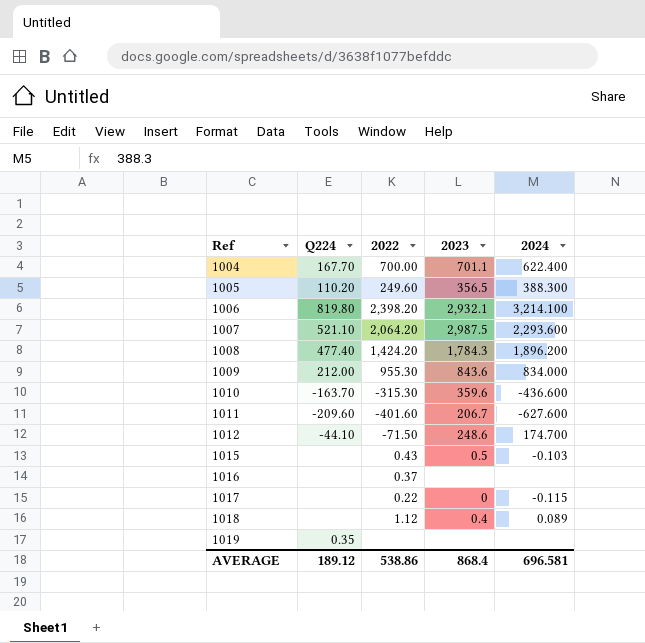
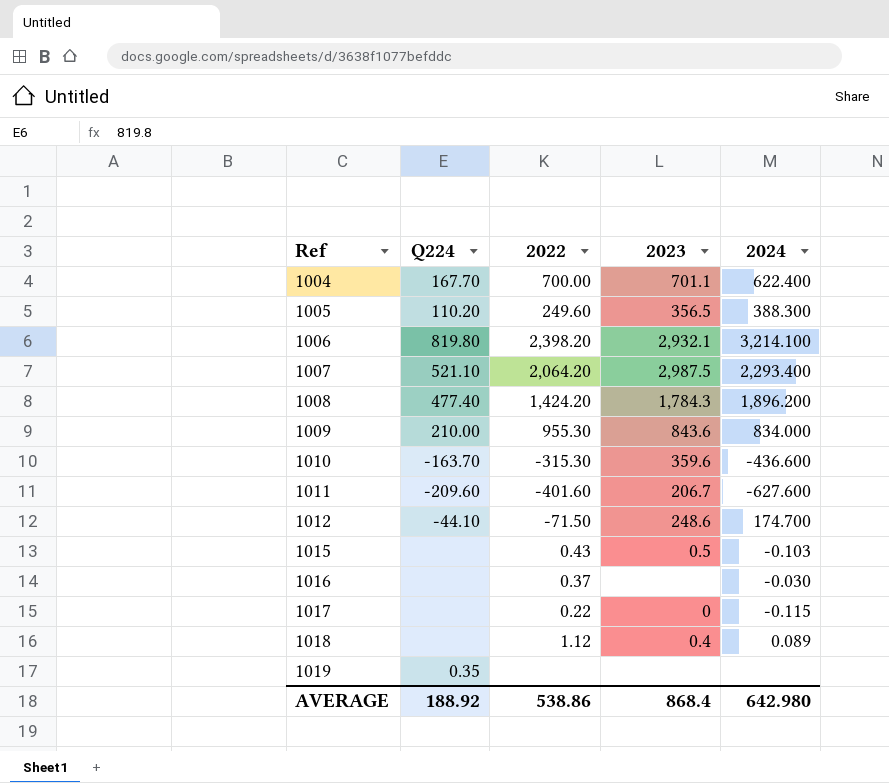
1007 | 2024: 2,293.600 -> 2,293.400
1009 | Q224: 212.00 -> 210.00
1016 | 2024: none -> -0.030
AVERAGE | Q224: 189.12 -> 188.92
AVERAGE | 2024: 696.581 -> 642.980

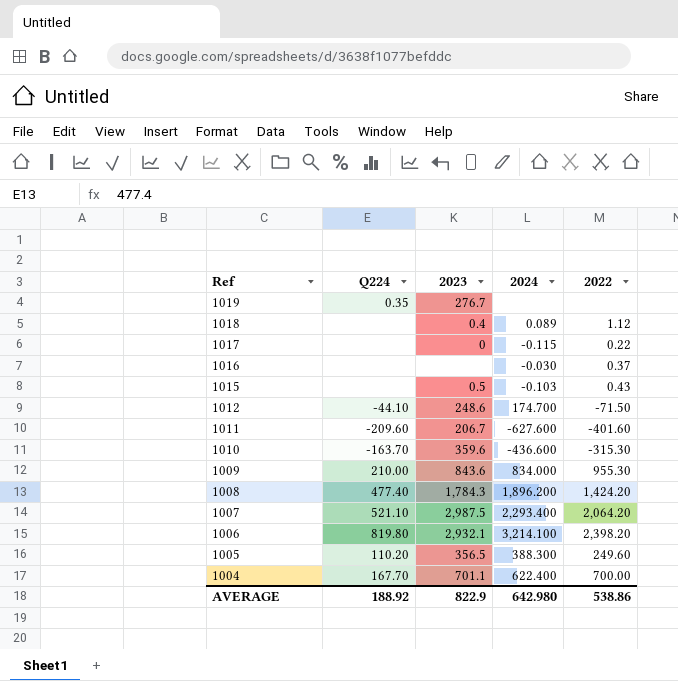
row order: Ref ascending -> Ref descending
column 2022 | position: 3 -> 5
1019 | 2023: none -> 276.7
AVERAGE | 2023: 868.4 -> 822.9

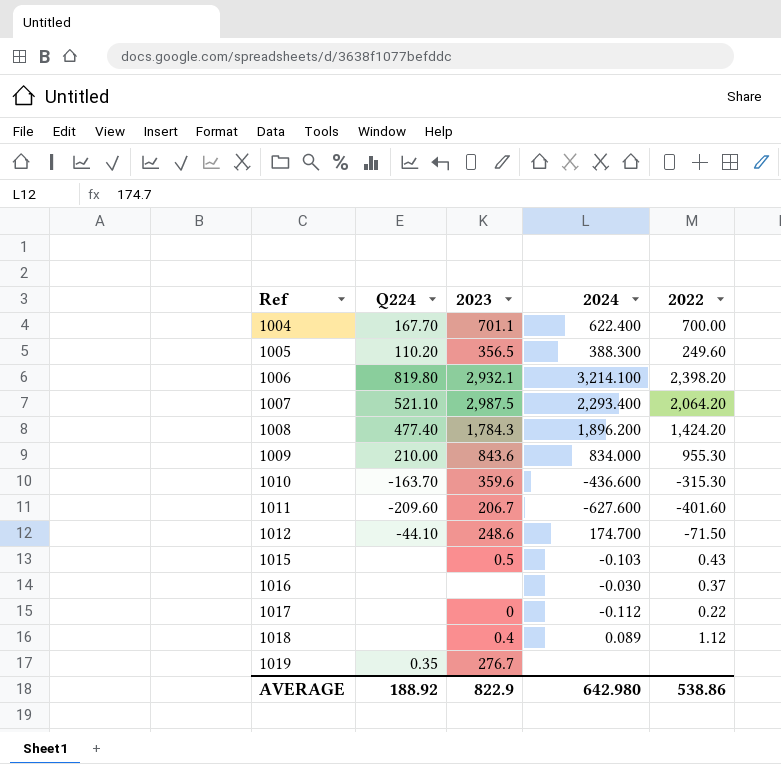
row order: Ref descending -> Ref ascending
1017 | 2024: -0.115 -> -0.112

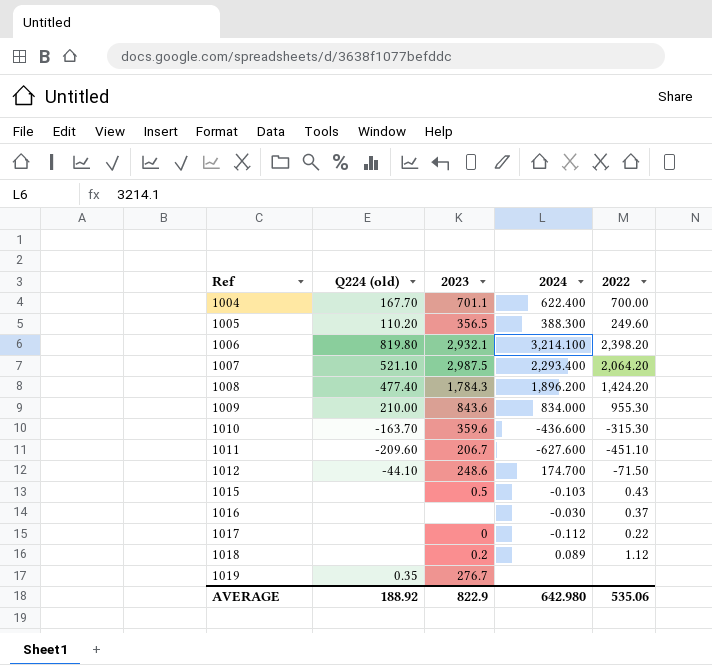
column name: Q224 -> Q224 (old)
1011 | 2022: -401.60 -> -451.10
1018 | 2023: 0.4 -> 0.2
AVERAGE | 2022: 538.86 -> 535.06

